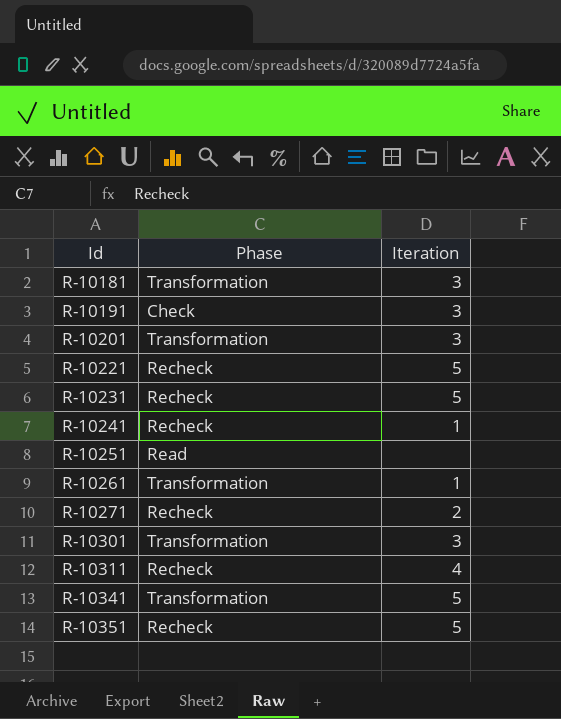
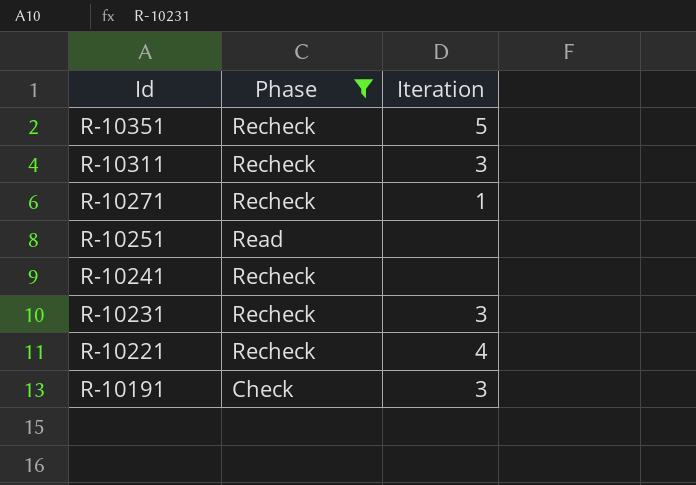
filter: none -> Phase != Transformation
row order: Id ascending -> Id descending
R-10311 | Iteration: 4 -> 3
R-10271 | Iteration: 2 -> 1
R-10241 | Iteration: 1 -> none
R-10231 | Iteration: 5 -> 3
R-10221 | Iteration: 5 -> 4

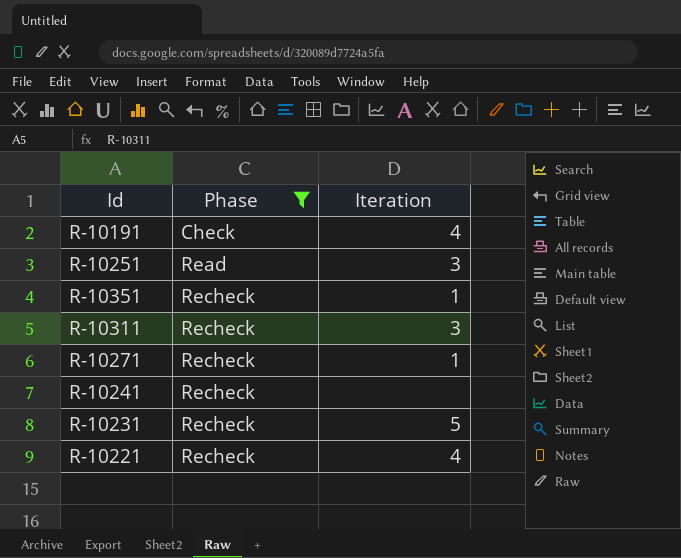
row order: Id descending -> Phase ascending
R-10191 | Iteration: 3 -> 4
R-10251 | Iteration: none -> 3
R-10351 | Iteration: 5 -> 1
R-10231 | Iteration: 3 -> 5

